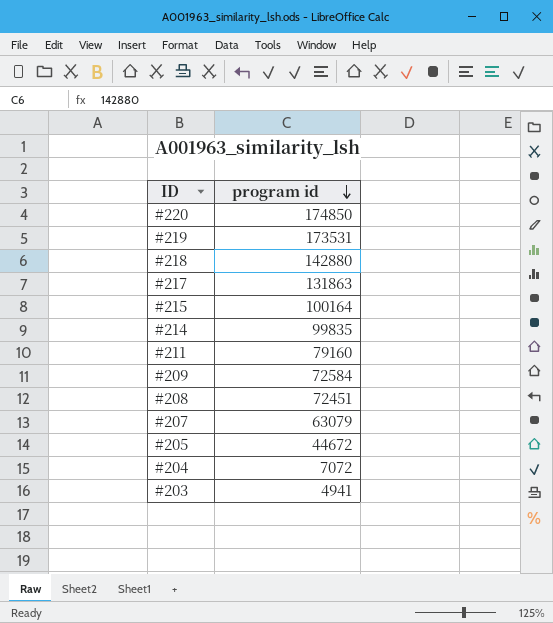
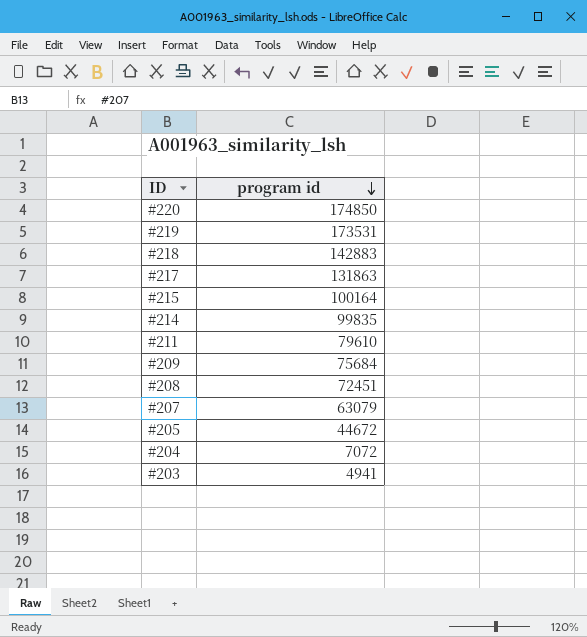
#218 | program id: 142880 -> 142883
#211 | program id: 79160 -> 79610
#209 | program id: 72584 -> 75684

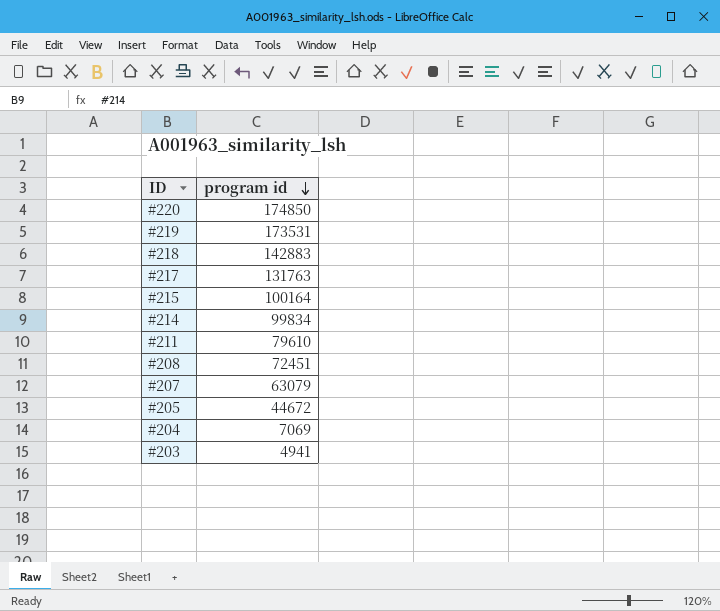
row #209: 75684 -> none
#217 | program id: 131863 -> 131763
#214 | program id: 99835 -> 99834
#204 | program id: 7072 -> 7069

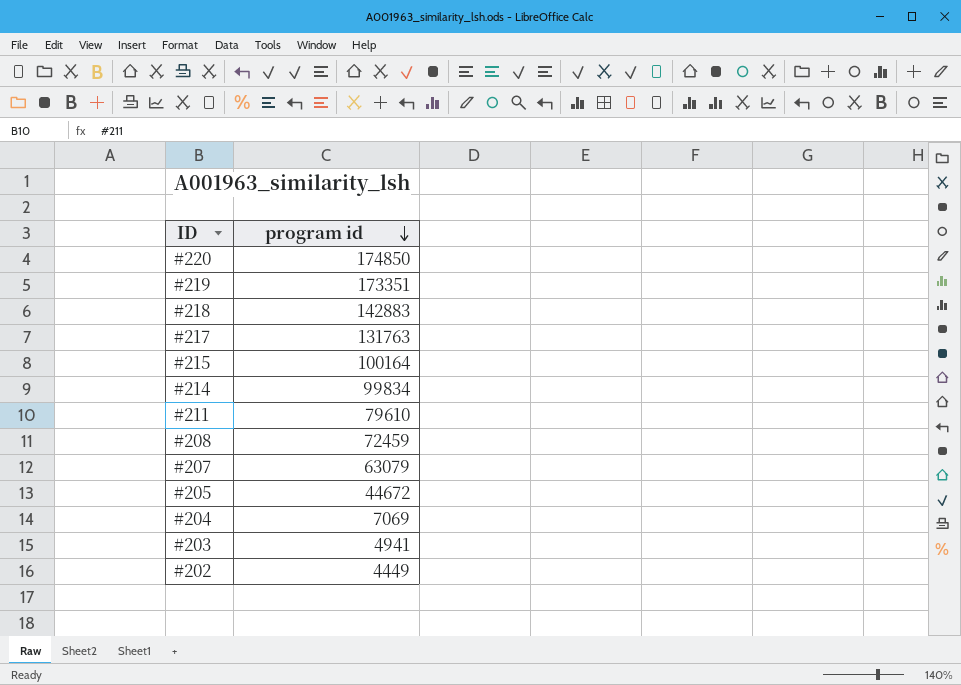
#219 | program id: 173531 -> 173351
#208 | program id: 72451 -> 72459
row #202: none -> 4449

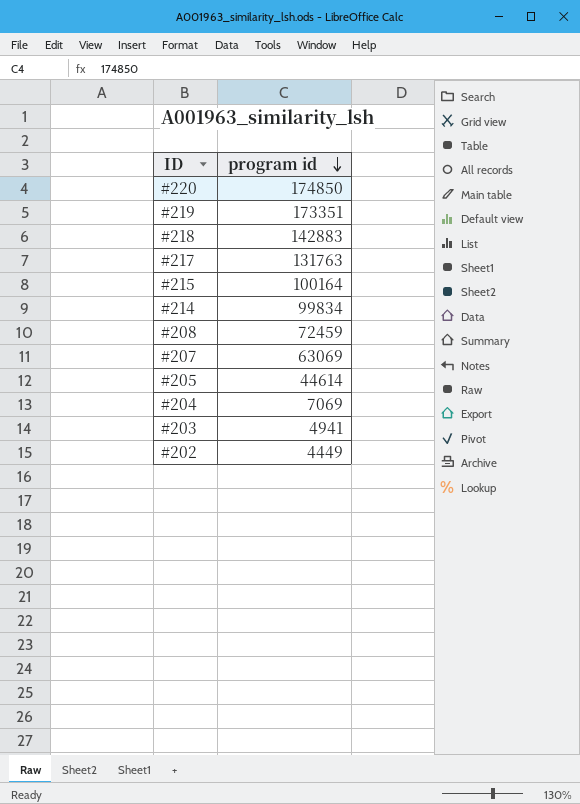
row #211: 79610 -> none
#207 | program id: 63079 -> 63069
#205 | program id: 44672 -> 44614

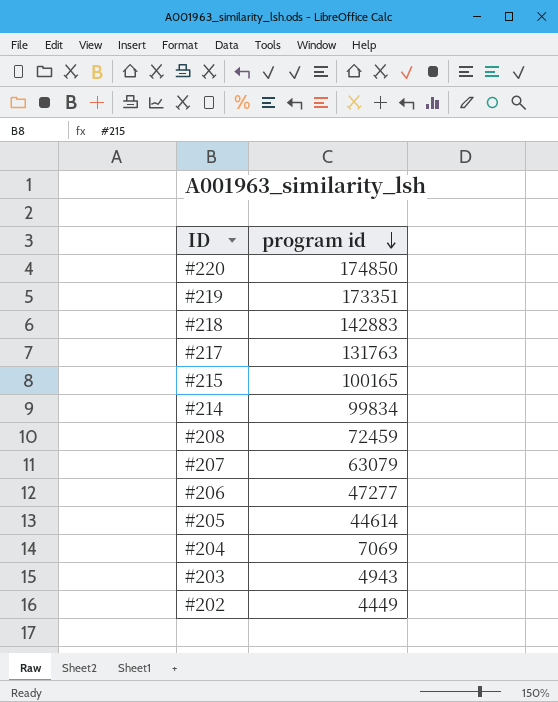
#215 | program id: 100164 -> 100165
#207 | program id: 63069 -> 63079
row #206: none -> 47277
#203 | program id: 4941 -> 4943

